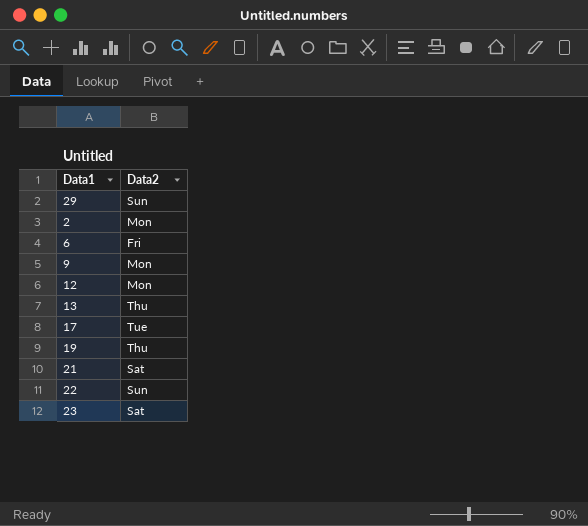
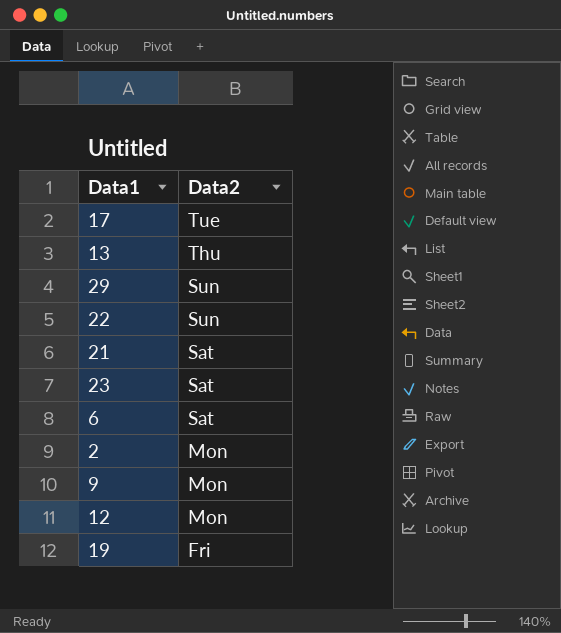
row order: none -> Data2 descending
6 | Data2: Fri -> Sat
19 | Data2: Thu -> Fri

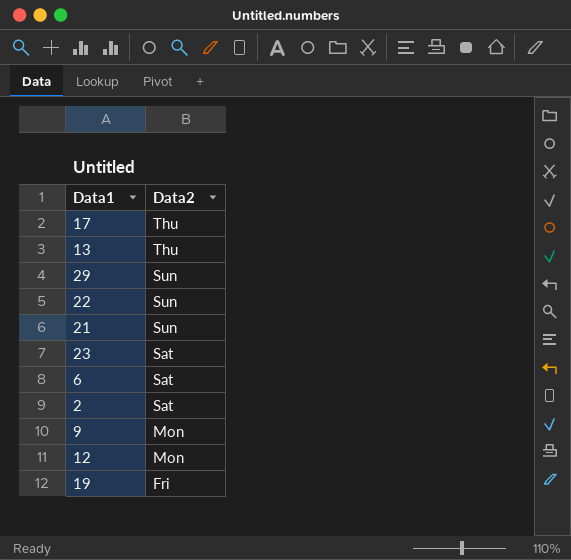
17 | Data2: Tue -> Thu
21 | Data2: Sat -> Sun
2 | Data2: Mon -> Sat

